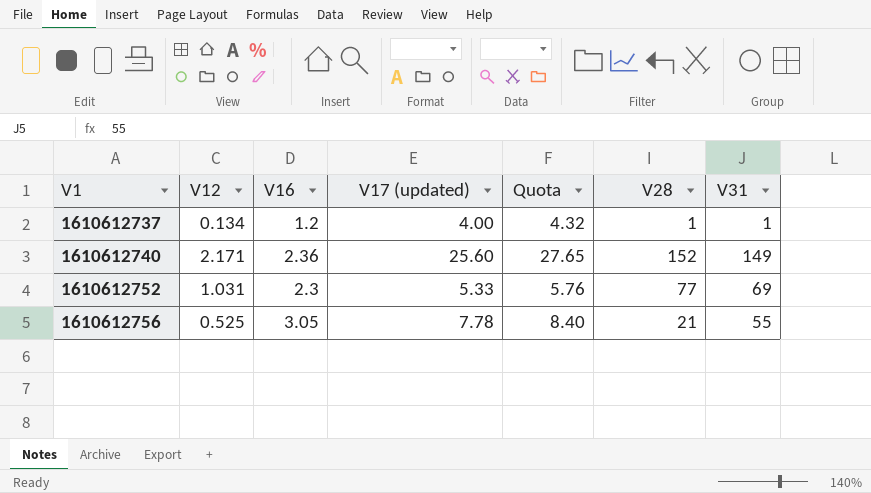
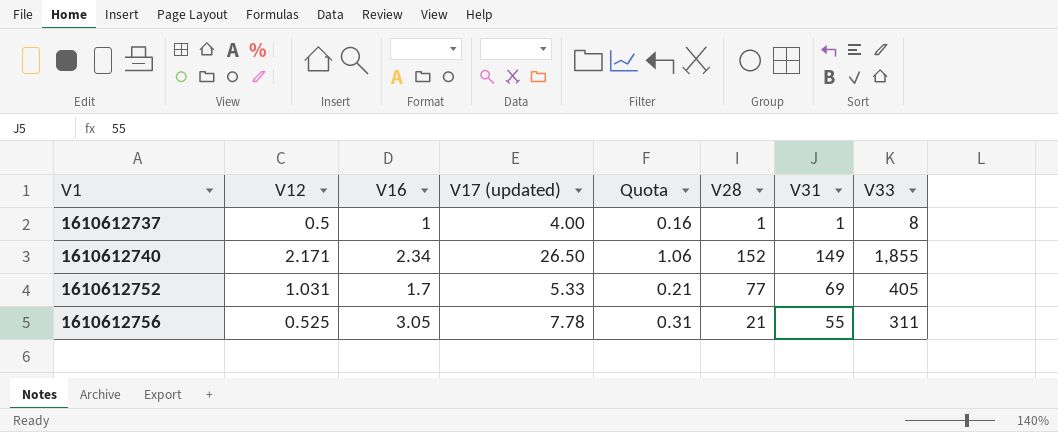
column Quota | formula: [V17 (updated)] * 1.08 -> [V17 (updated)] * 0.04
column V33 | position: none -> 8
1610612737 | V12: 0.134 -> 0.5
1610612737 | V16: 1.2 -> 1
1610612740 | V16: 2.36 -> 2.34
1610612740 | V17 (updated): 25.60 -> 26.50
1610612752 | V16: 2.3 -> 1.7

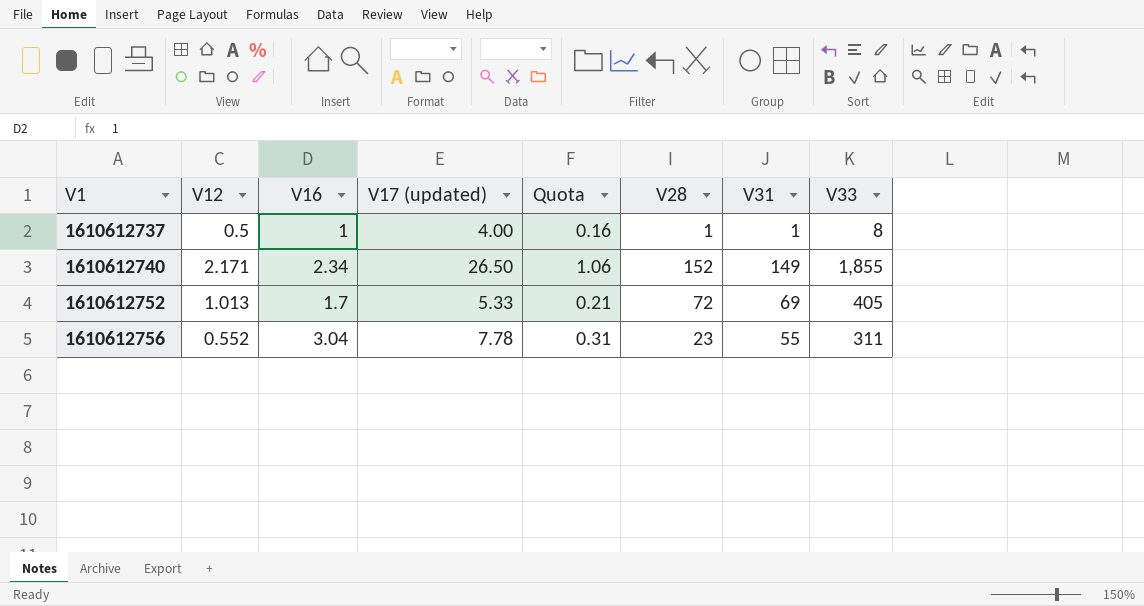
1610612752 | V12: 1.031 -> 1.013
1610612752 | V28: 77 -> 72
1610612756 | V12: 0.525 -> 0.552
1610612756 | V16: 3.05 -> 3.04
1610612756 | V28: 21 -> 23

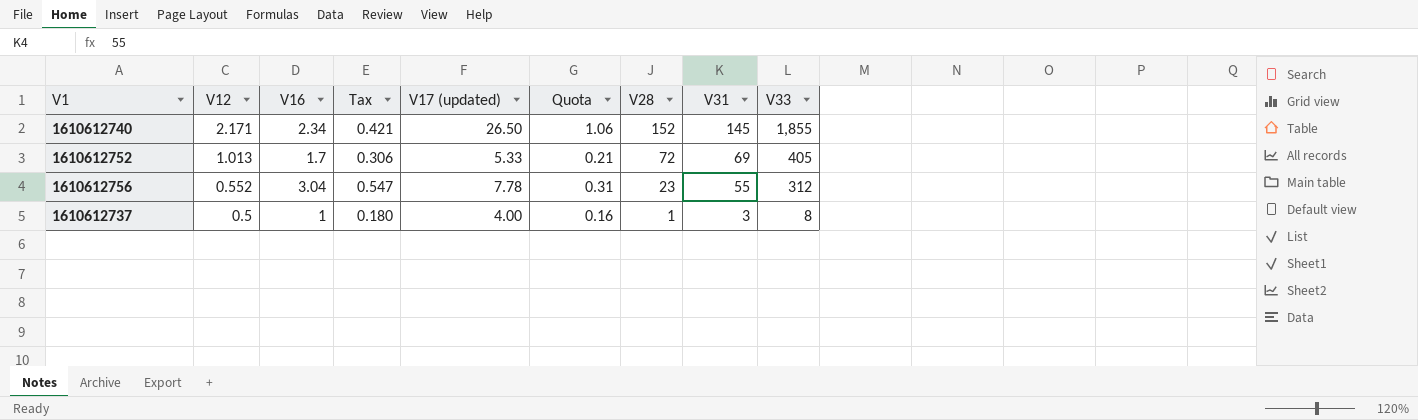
row order: V1 ascending -> V12 descending
column Tax | formula: none -> [V16] * 0.18
1610612740 | V31: 149 -> 145
1610612756 | V33: 311 -> 312
1610612737 | V31: 1 -> 3

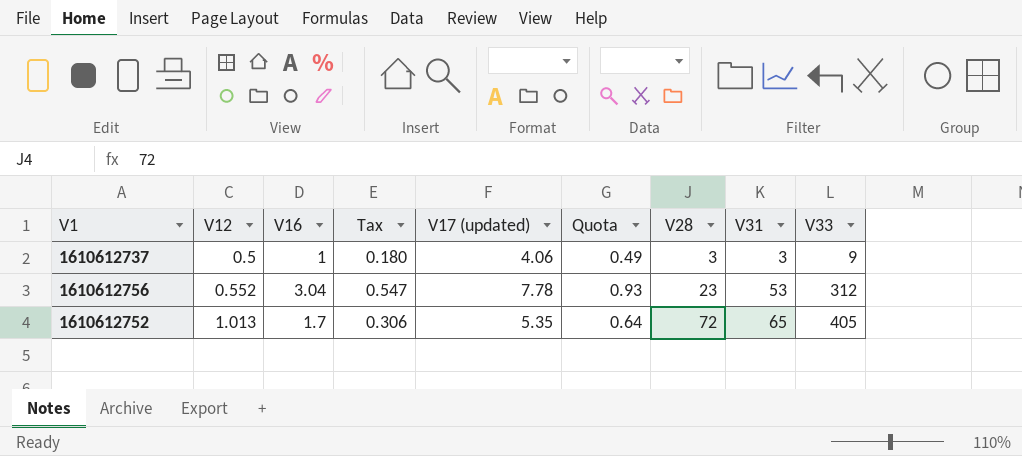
row order: V12 descending -> V12 ascending
column Quota | formula: [V17 (updated)] * 0.04 -> [V17 (updated)] * 0.12
row 1610612740: 2.171 | 2.34 | 0.421 | 26.50 | 1.06 | 152 | 145 | 1,855 -> none
1610612737 | V17 (updated): 4.00 -> 4.06
1610612737 | V28: 1 -> 3
1610612737 | V33: 8 -> 9
1610612756 | V31: 55 -> 53
1610612752 | V17 (updated): 5.33 -> 5.35
1610612752 | V31: 69 -> 65

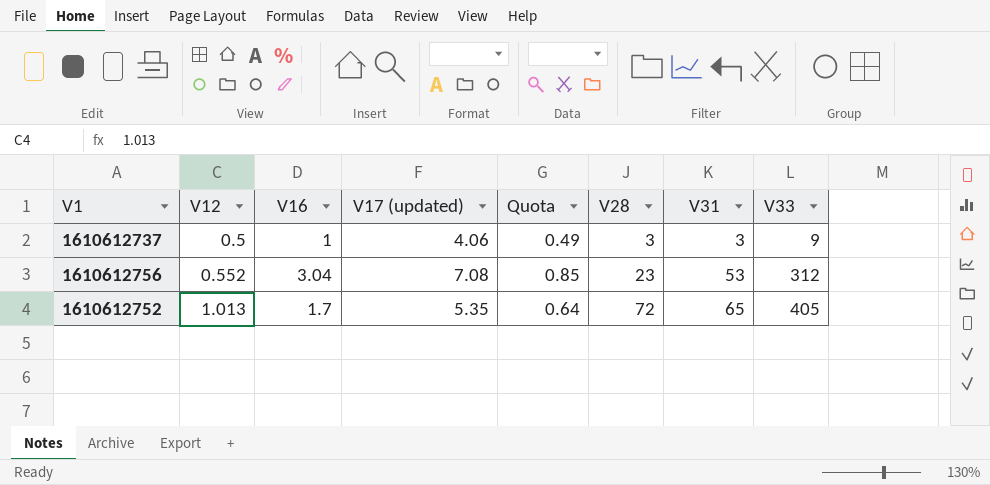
column Tax | formula: [V16] * 0.18 -> none
1610612756 | V17 (updated): 7.78 -> 7.08
1610612756 | Quota: 0.93 -> 0.85

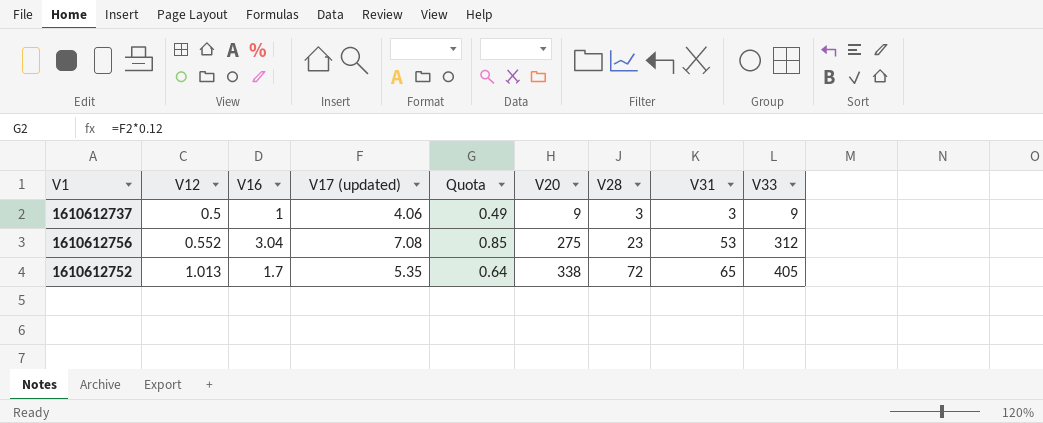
column V20 | position: none -> 6

